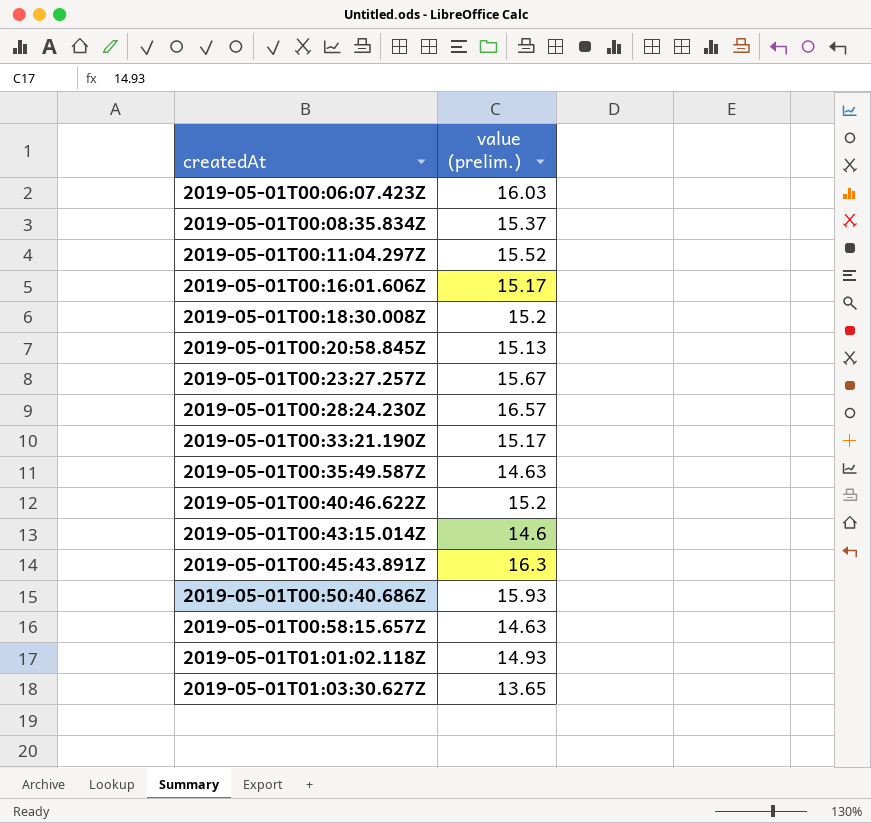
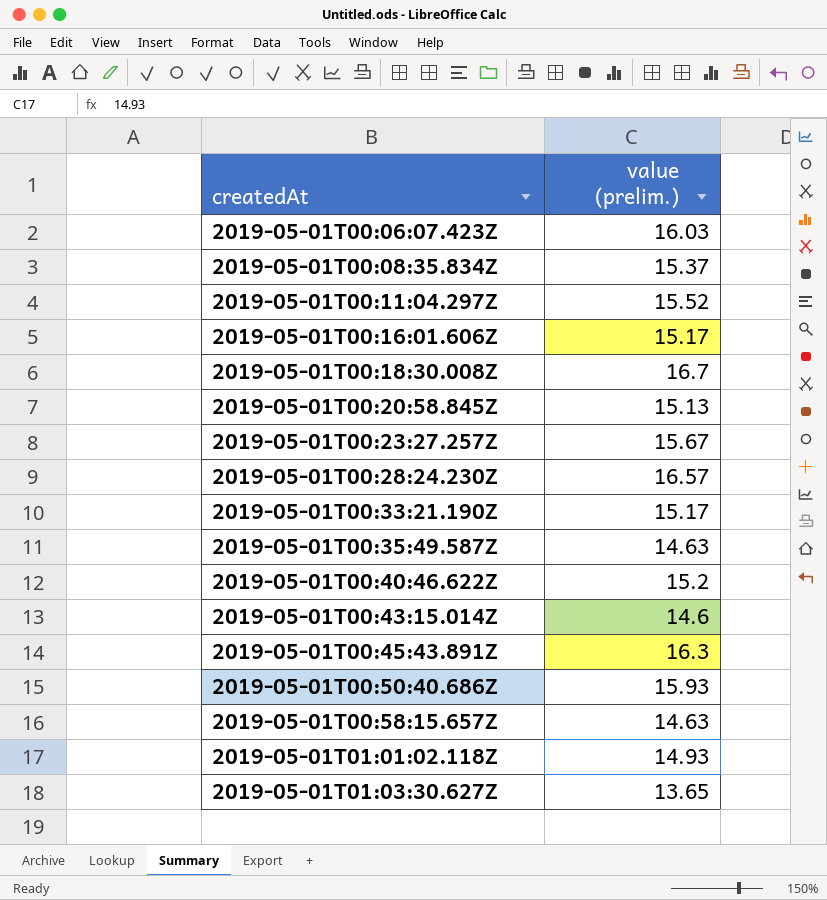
2019-05-01T00:18:30.008Z | value (prelim.): 15.2 -> 16.7

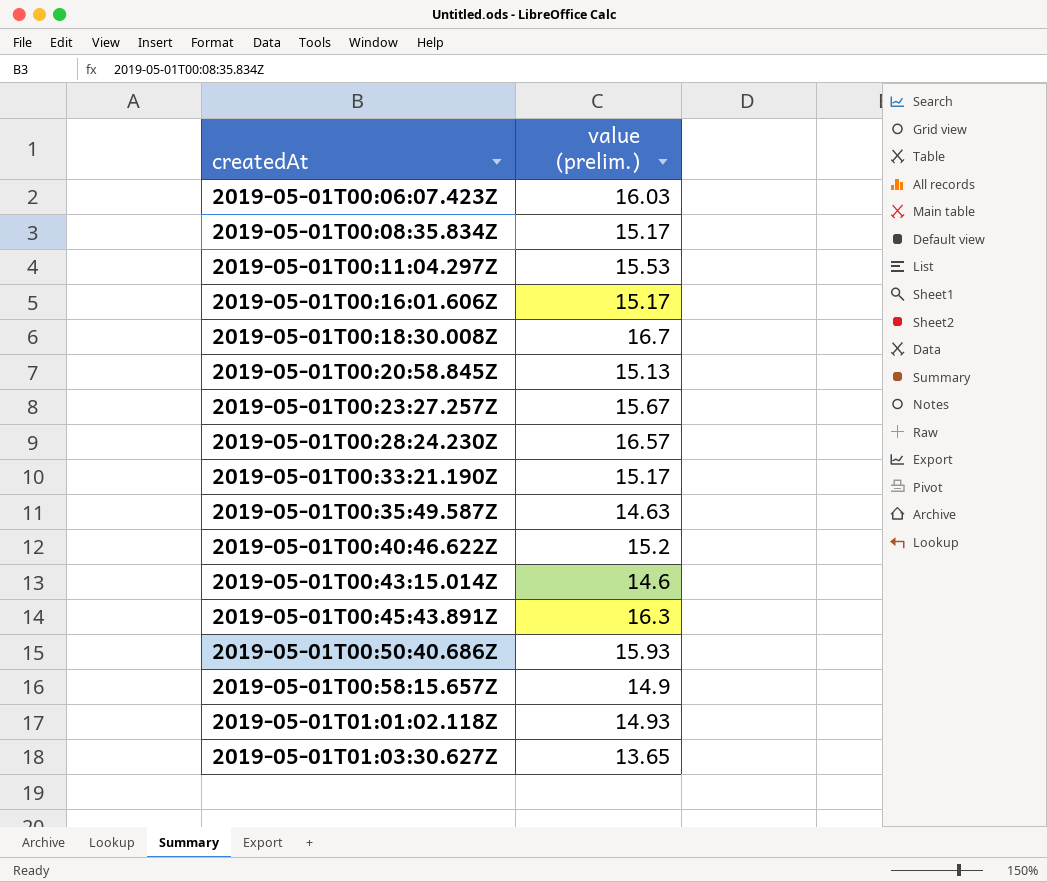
2019-05-01T00:08:35.834Z | value (prelim.): 15.37 -> 15.17
2019-05-01T00:11:04.297Z | value (prelim.): 15.52 -> 15.53
2019-05-01T00:58:15.657Z | value (prelim.): 14.63 -> 14.9

